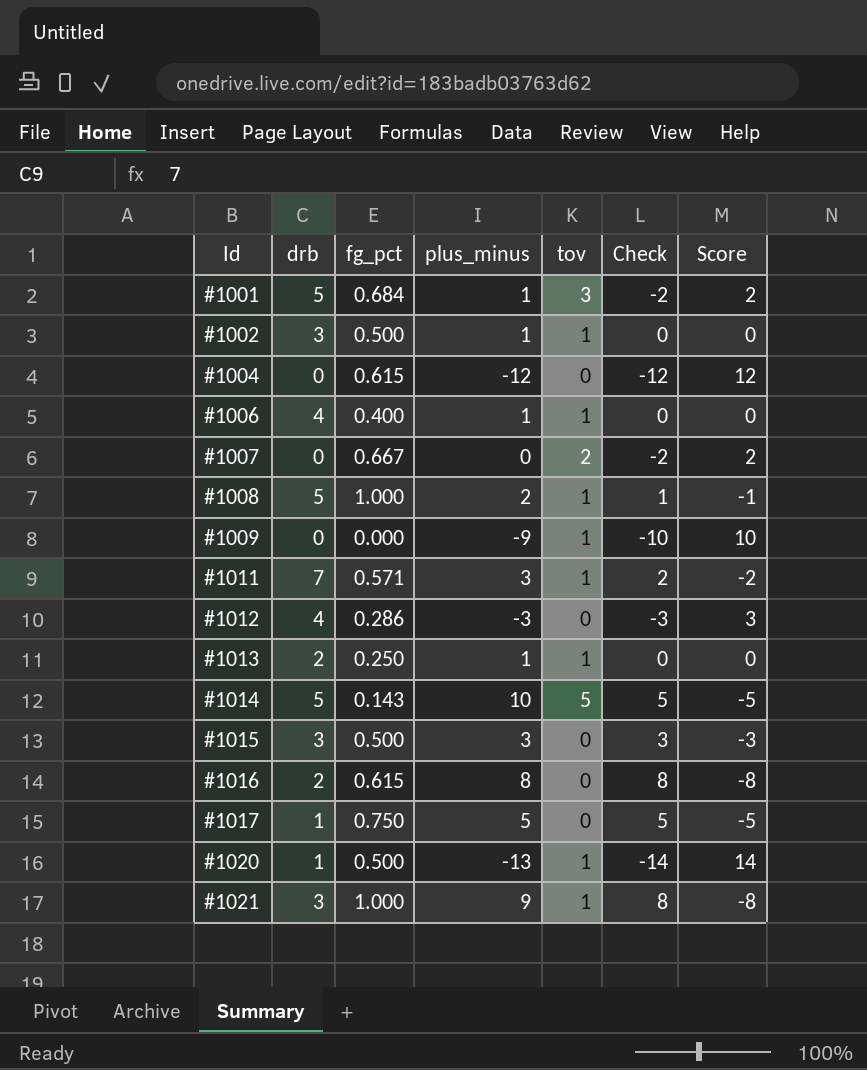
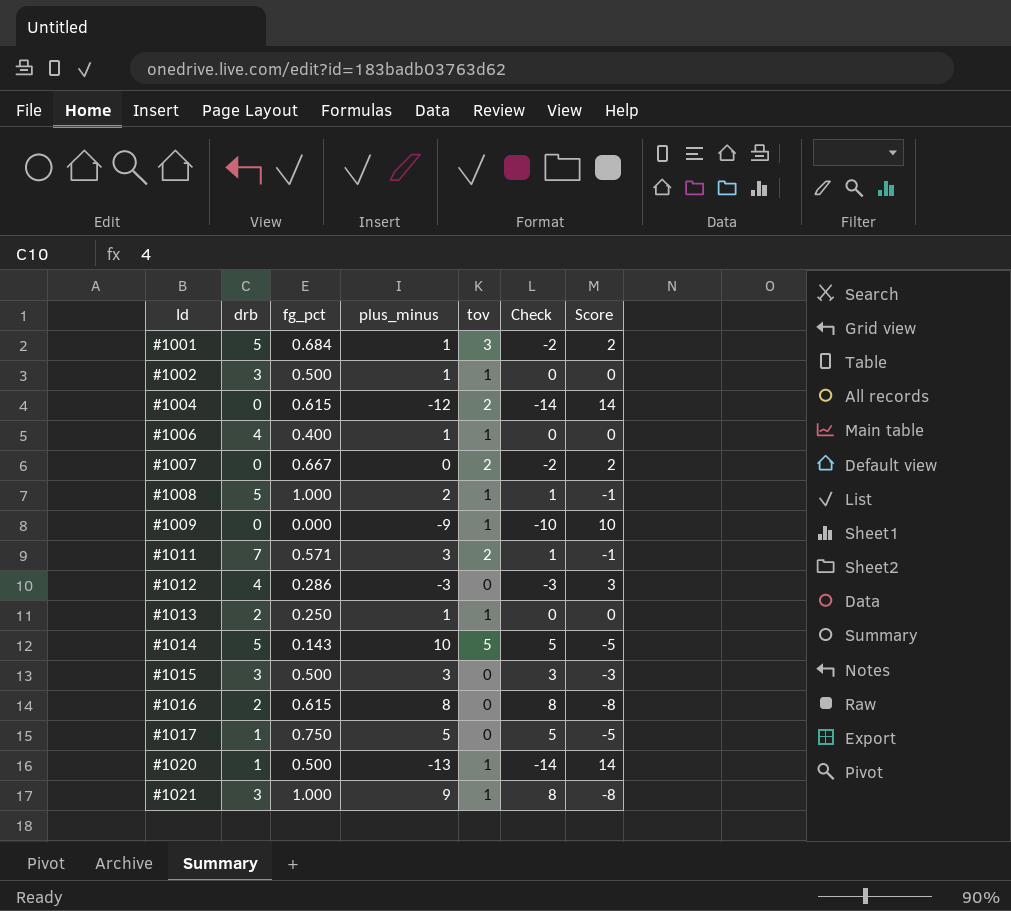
#1004 | tov: 0 -> 2
#1004 | Check: -12 -> -14
#1004 | Score: 12 -> 14
#1011 | tov: 1 -> 2
#1011 | Check: 2 -> 1
#1011 | Score: -2 -> -1

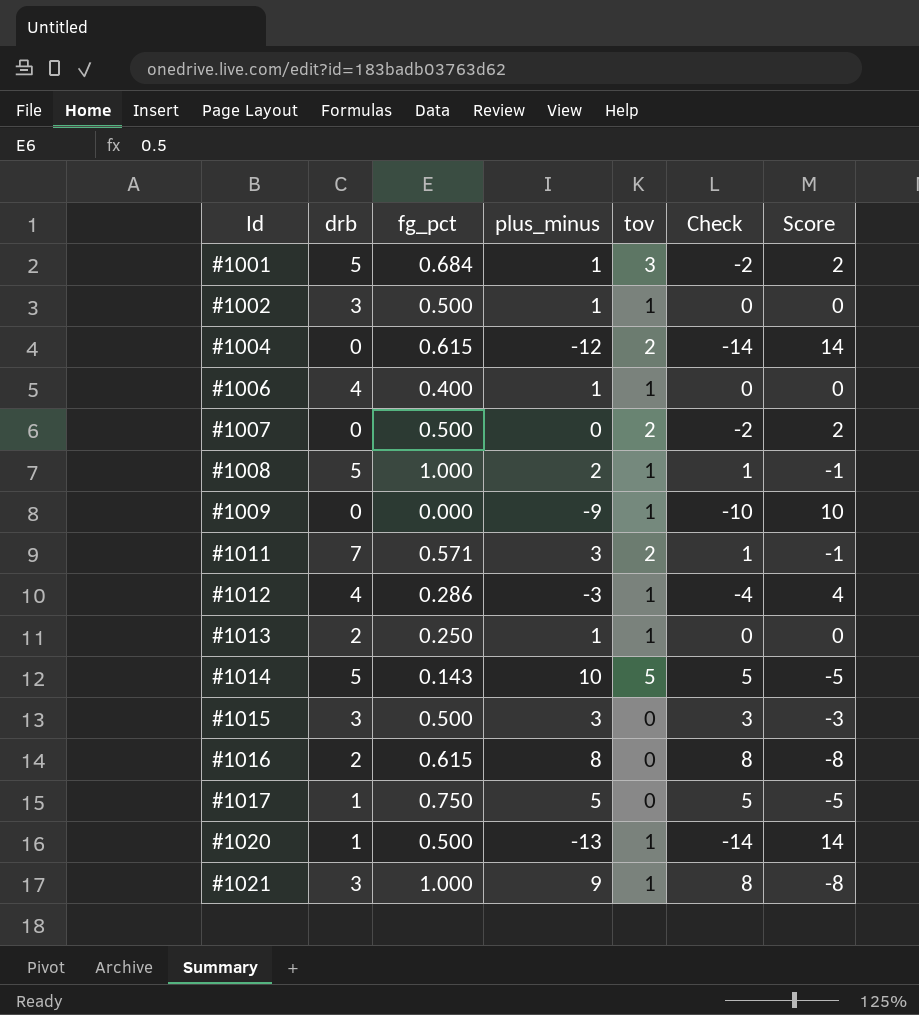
#1007 | fg_pct: 0.667 -> 0.500
#1012 | tov: 0 -> 1
#1012 | Check: -3 -> -4
#1012 | Score: 3 -> 4

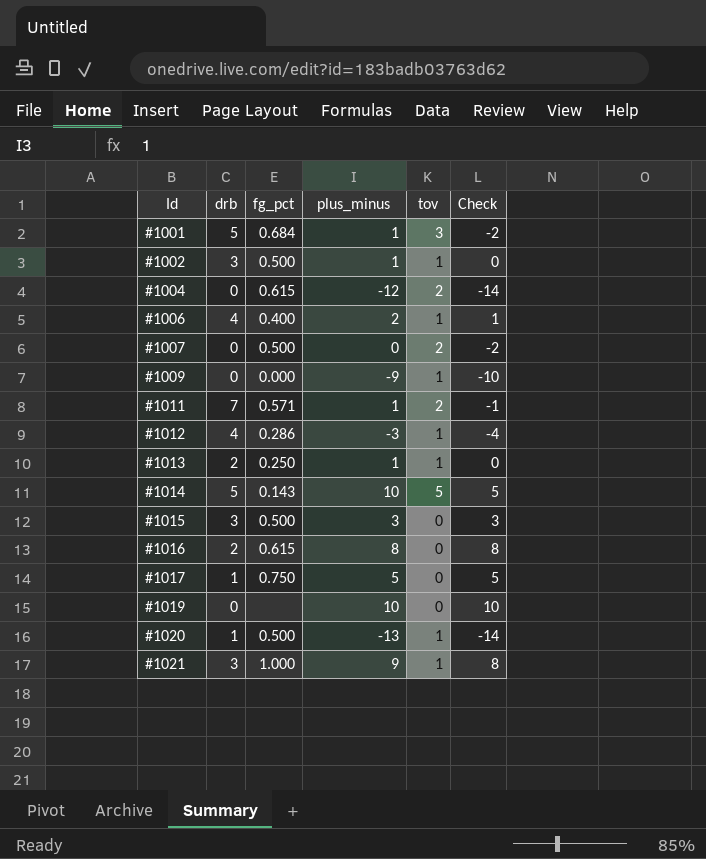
column Score | formula: [tov] - [plus_minus] -> none
row #1008: 5 | 1.000 | 2 | 1 | 1 | -1 -> none
#1006 | plus_minus: 1 -> 2
#1006 | Check: 0 -> 1
#1011 | plus_minus: 3 -> 1
#1011 | Check: 1 -> -1
row #1019: none -> 0 | none | 10 | 0 | 10

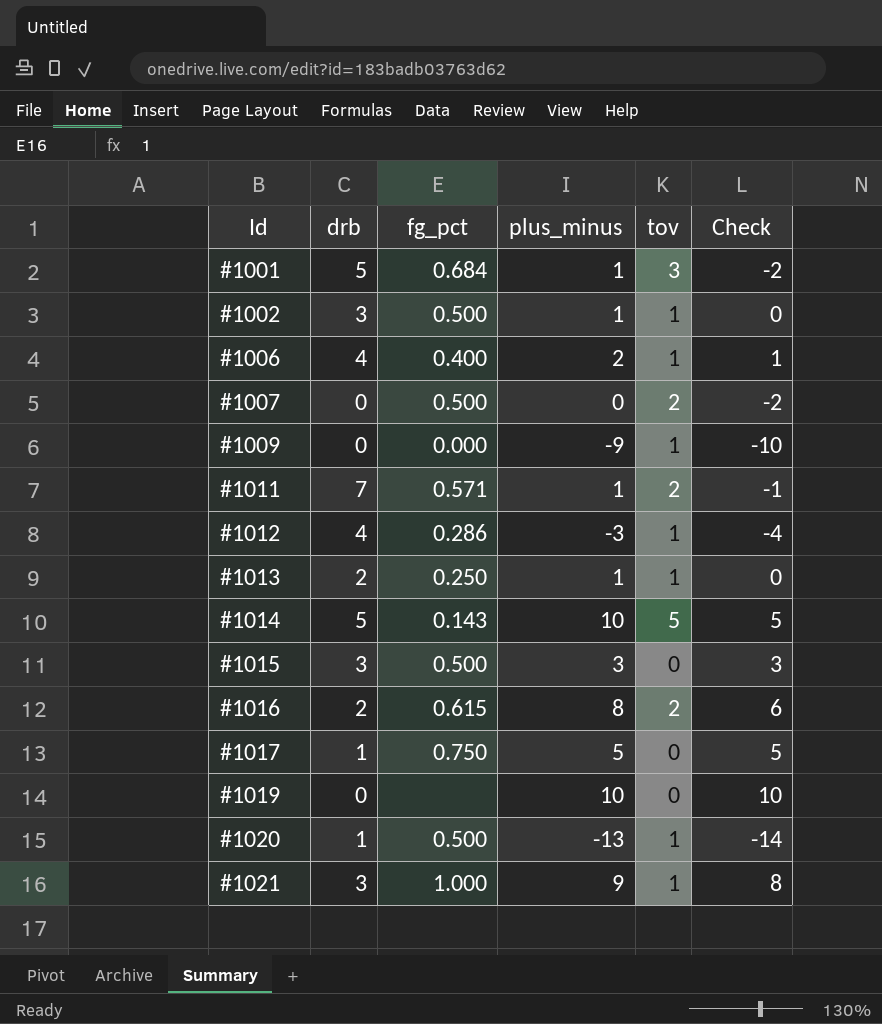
row #1004: 0 | 0.615 | -12 | 2 | -14 -> none
#1016 | tov: 0 -> 2
#1016 | Check: 8 -> 6

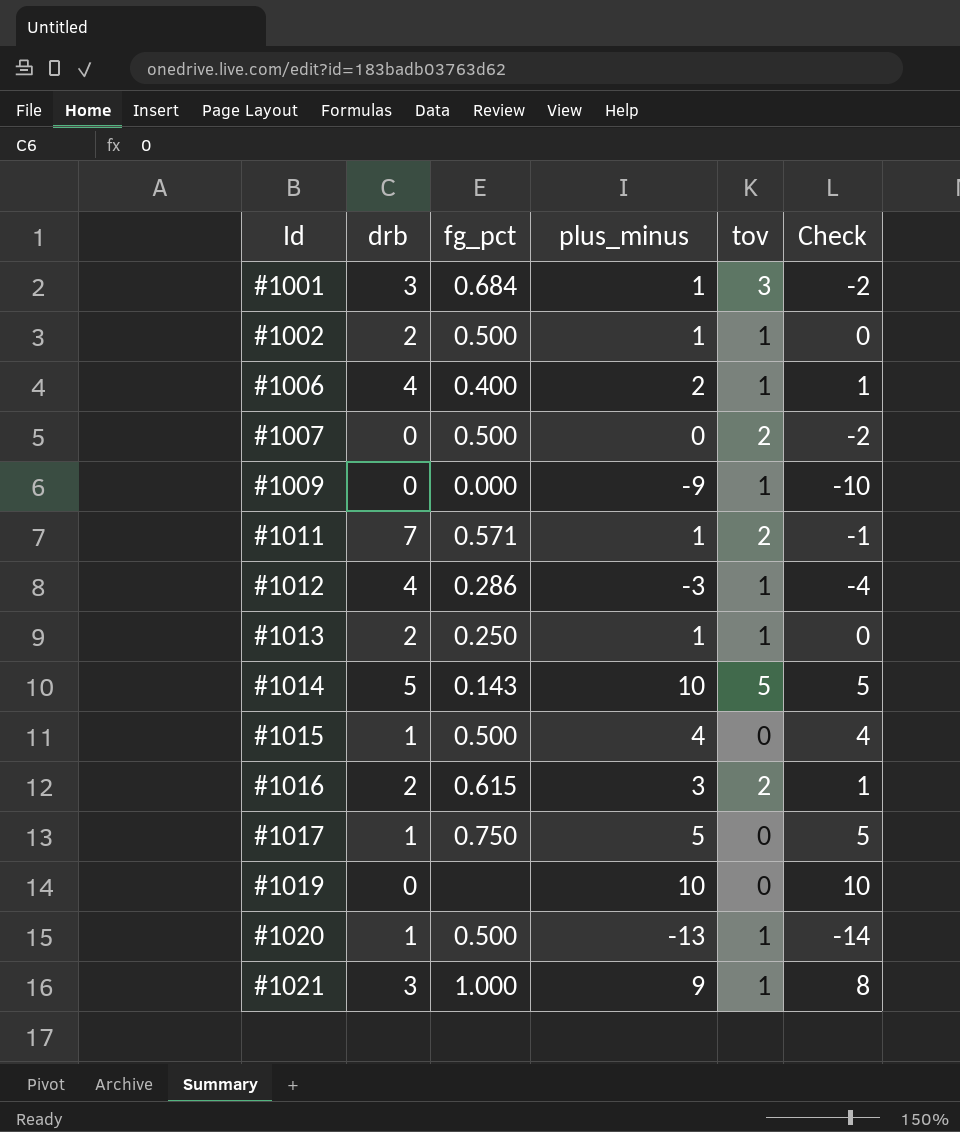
#1001 | drb: 5 -> 3
#1002 | drb: 3 -> 2
#1015 | drb: 3 -> 1
#1015 | plus_minus: 3 -> 4
#1015 | Check: 3 -> 4
#1016 | plus_minus: 8 -> 3
#1016 | Check: 6 -> 1

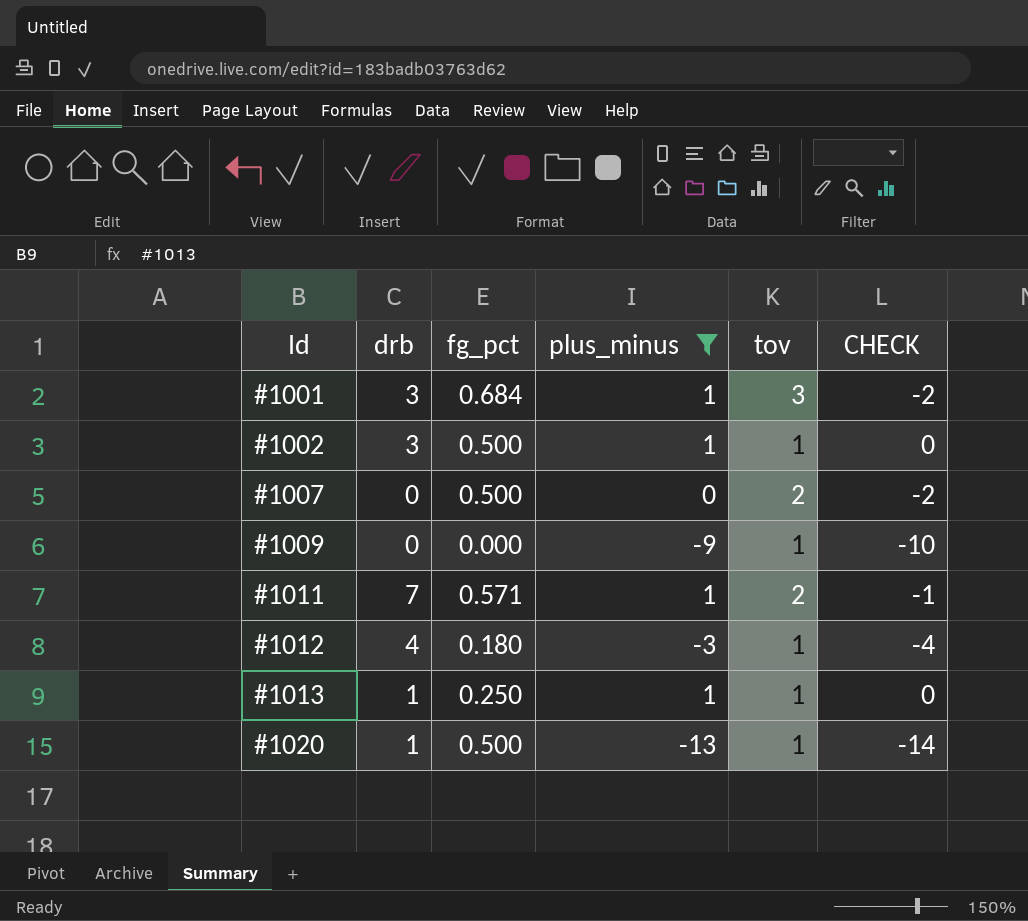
filter: none -> plus_minus <= 1
column name: Check -> CHECK
#1002 | drb: 2 -> 3
#1012 | fg_pct: 0.286 -> 0.180
#1013 | drb: 2 -> 1

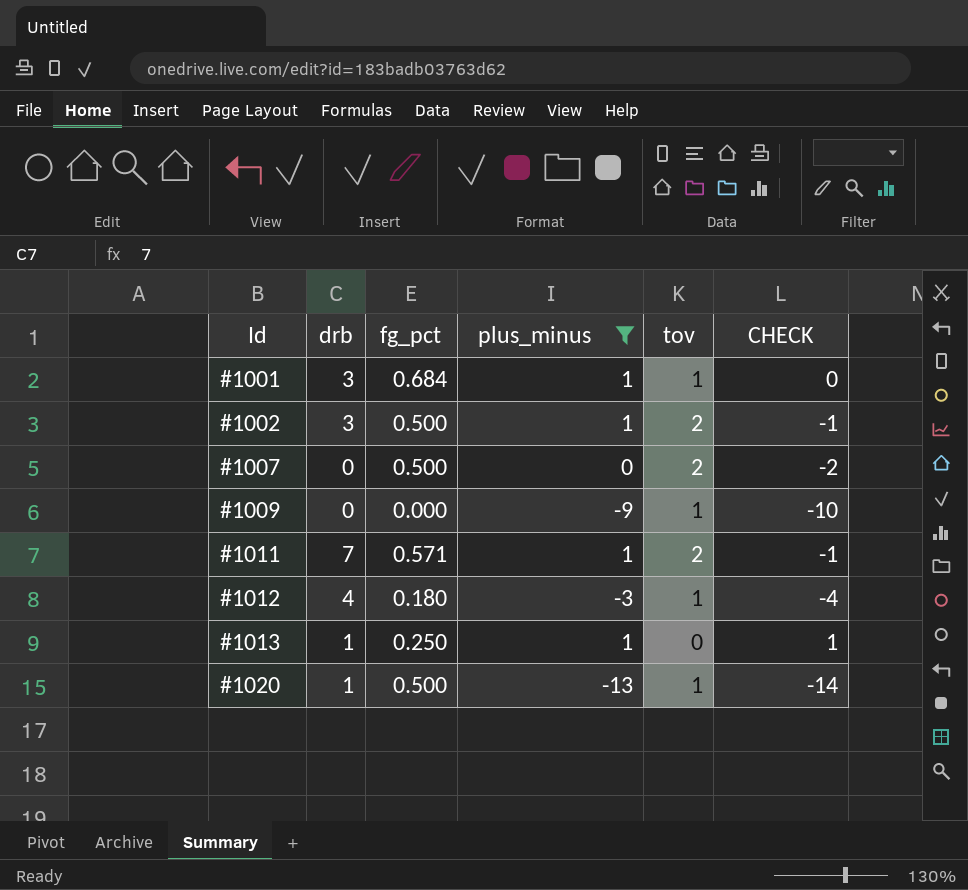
#1001 | tov: 3 -> 1
#1001 | CHECK: -2 -> 0
#1002 | tov: 1 -> 2
#1002 | CHECK: 0 -> -1
#1013 | tov: 1 -> 0
#1013 | CHECK: 0 -> 1

